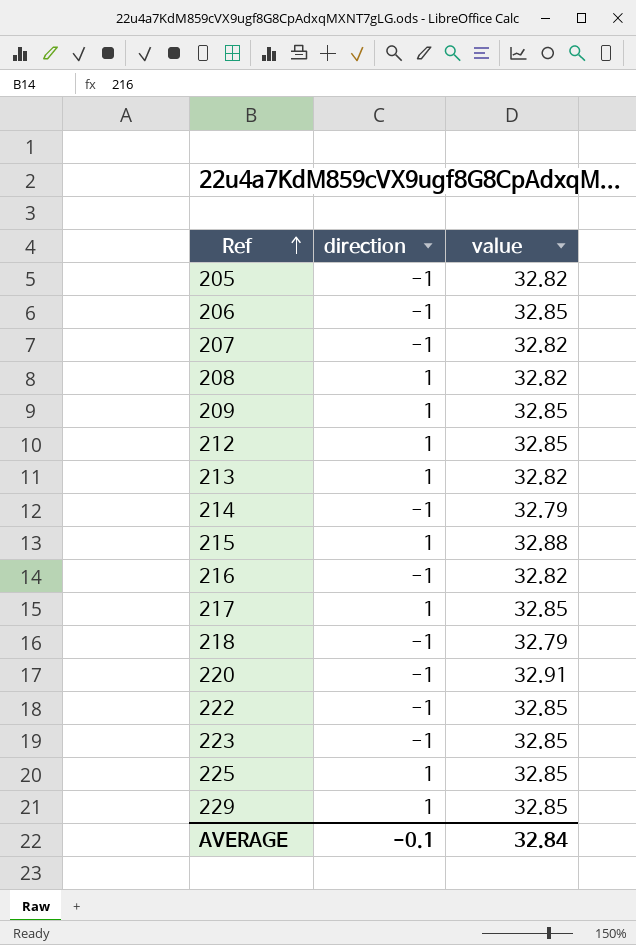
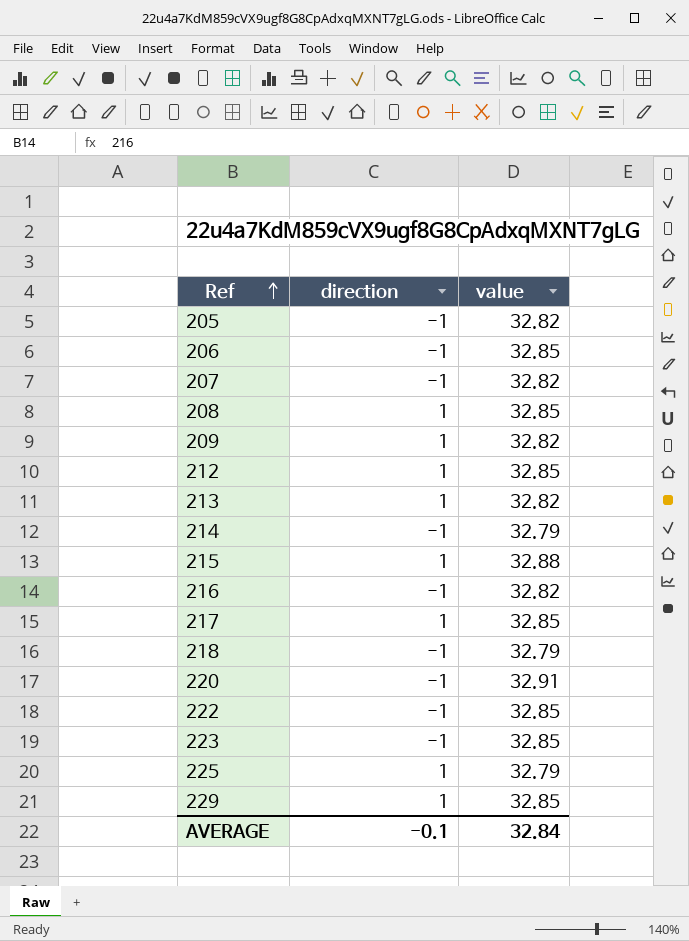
208 | value: 32.82 -> 32.85
209 | value: 32.85 -> 32.82
225 | value: 32.85 -> 32.79

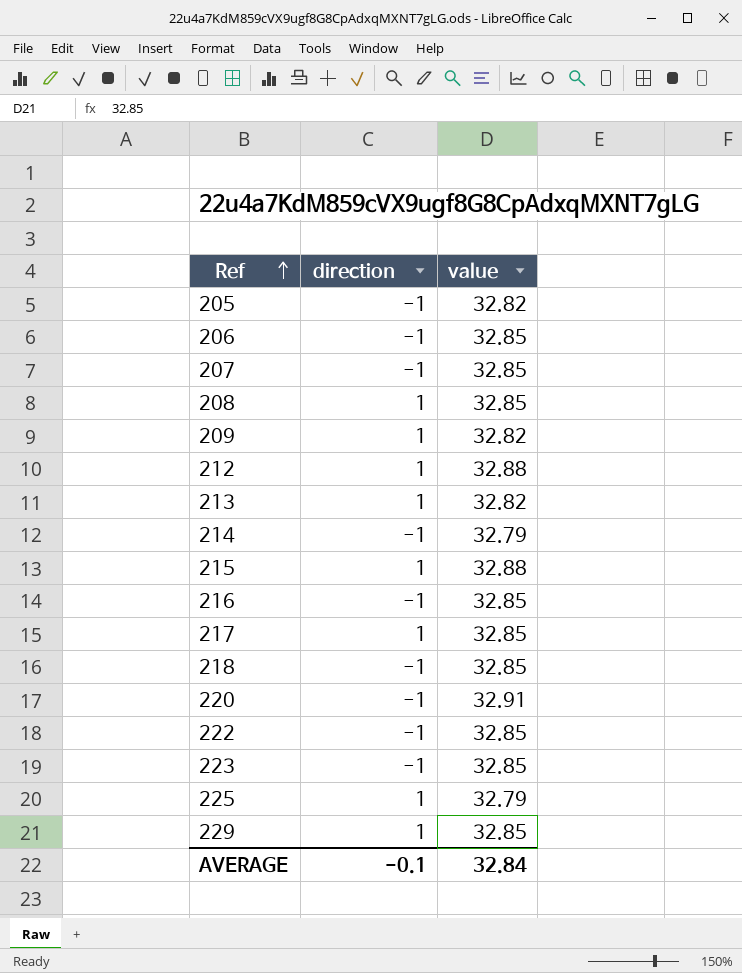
207 | value: 32.82 -> 32.85
212 | value: 32.85 -> 32.88
216 | value: 32.82 -> 32.85
218 | value: 32.79 -> 32.85

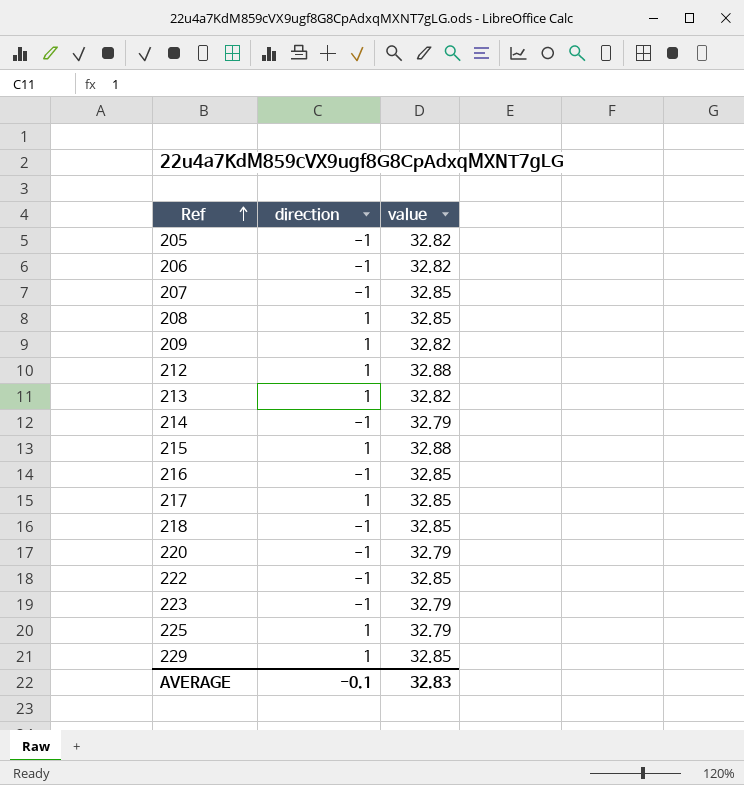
206 | value: 32.85 -> 32.82
220 | value: 32.91 -> 32.79
223 | value: 32.85 -> 32.79
AVERAGE | value: 32.84 -> 32.83

